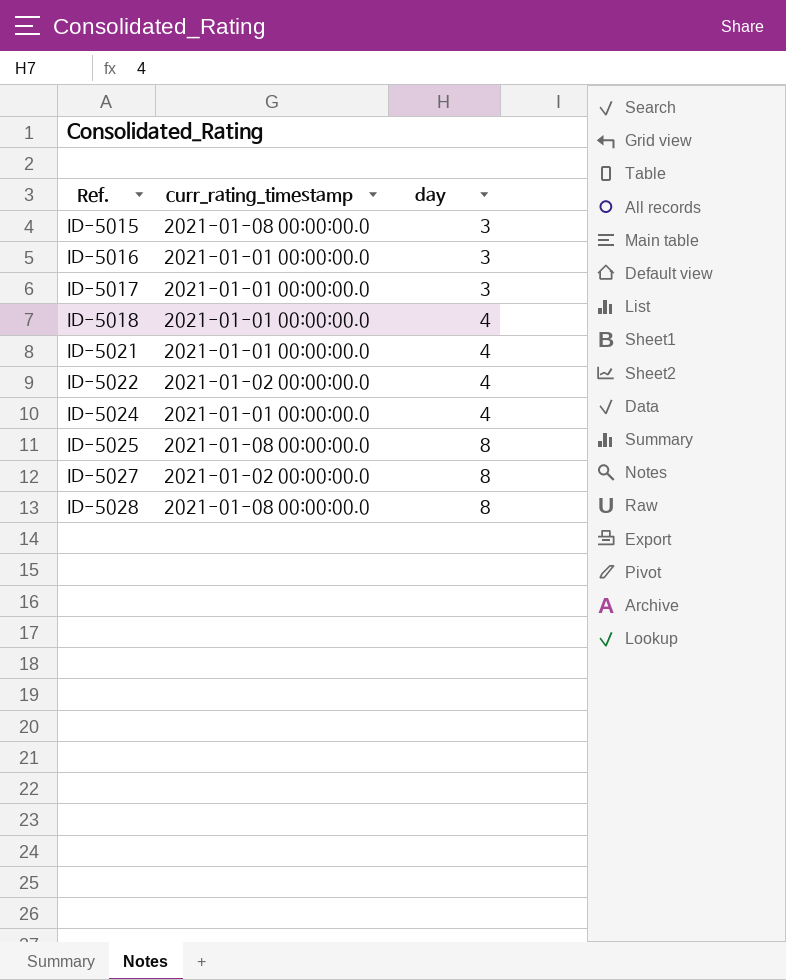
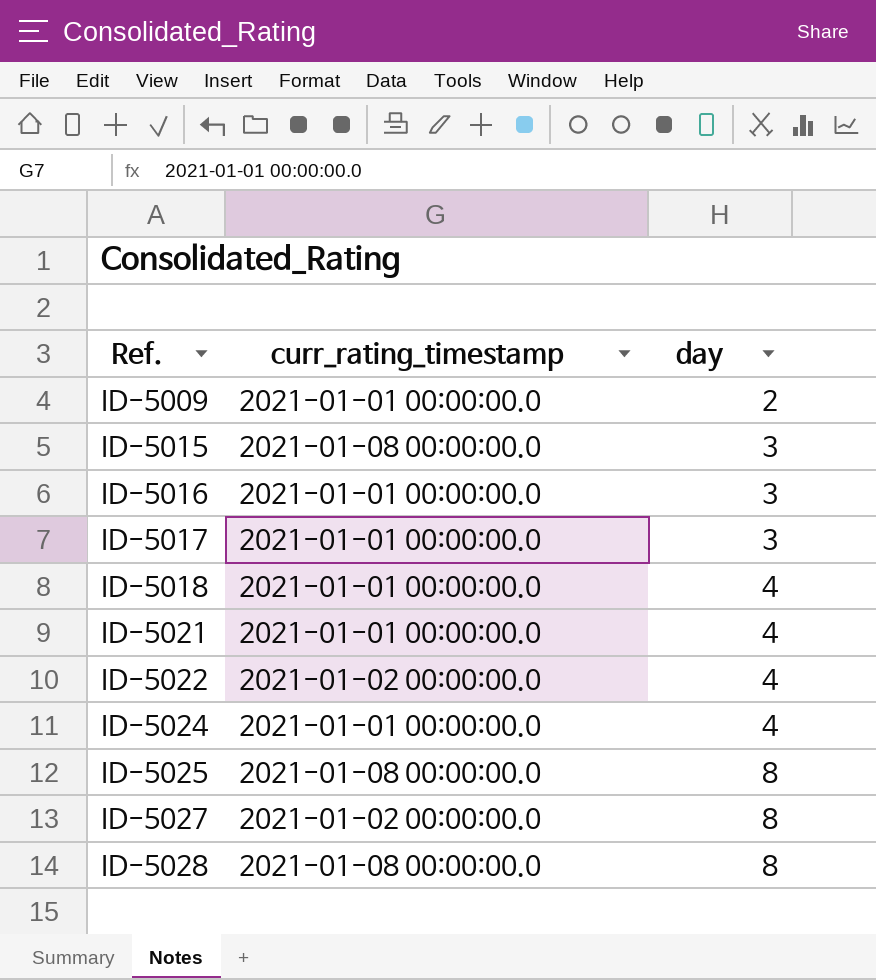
row ID-5009: none -> 2021-01-01 00:00:00.0 | 2

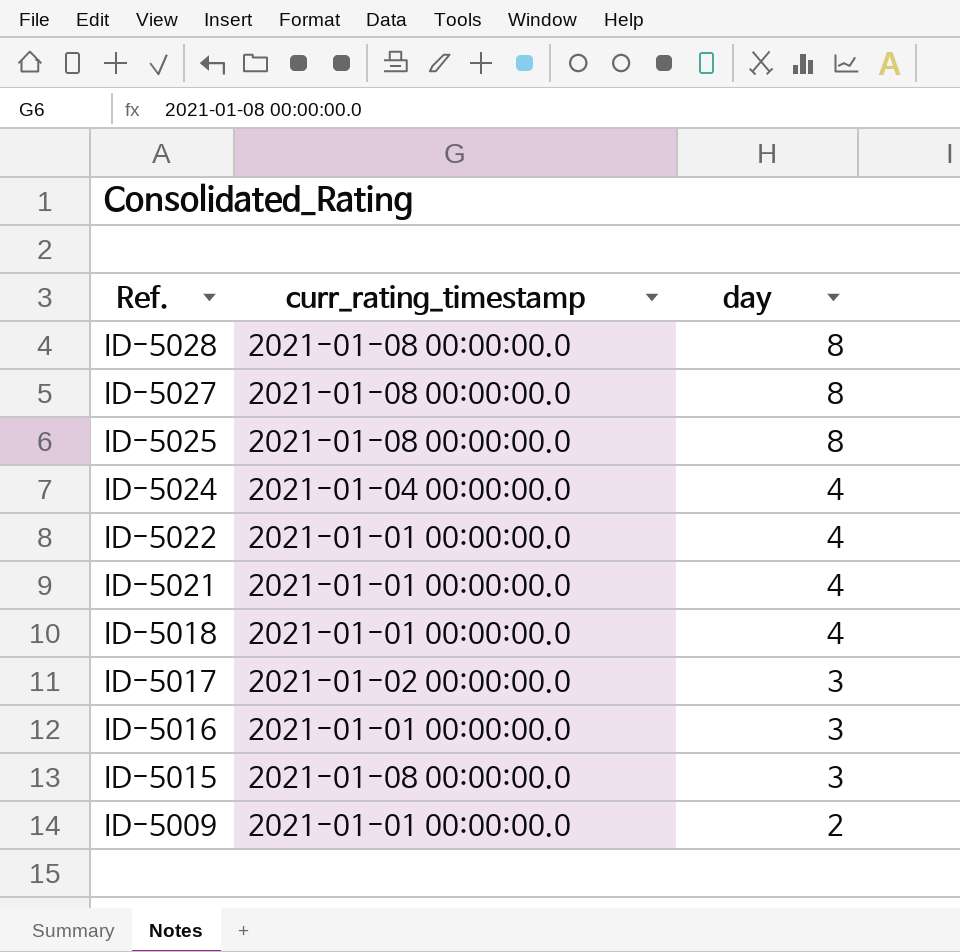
row order: Ref. ascending -> Ref. descending
ID-5027 | curr_rating_timestamp: 2021-01-02 00:00:00.0 -> 2021-01-08 00:00:00.0
ID-5024 | curr_rating_timestamp: 2021-01-01 00:00:00.0 -> 2021-01-04 00:00:00.0
ID-5022 | curr_rating_timestamp: 2021-01-02 00:00:00.0 -> 2021-01-01 00:00:00.0
ID-5017 | curr_rating_timestamp: 2021-01-01 00:00:00.0 -> 2021-01-02 00:00:00.0

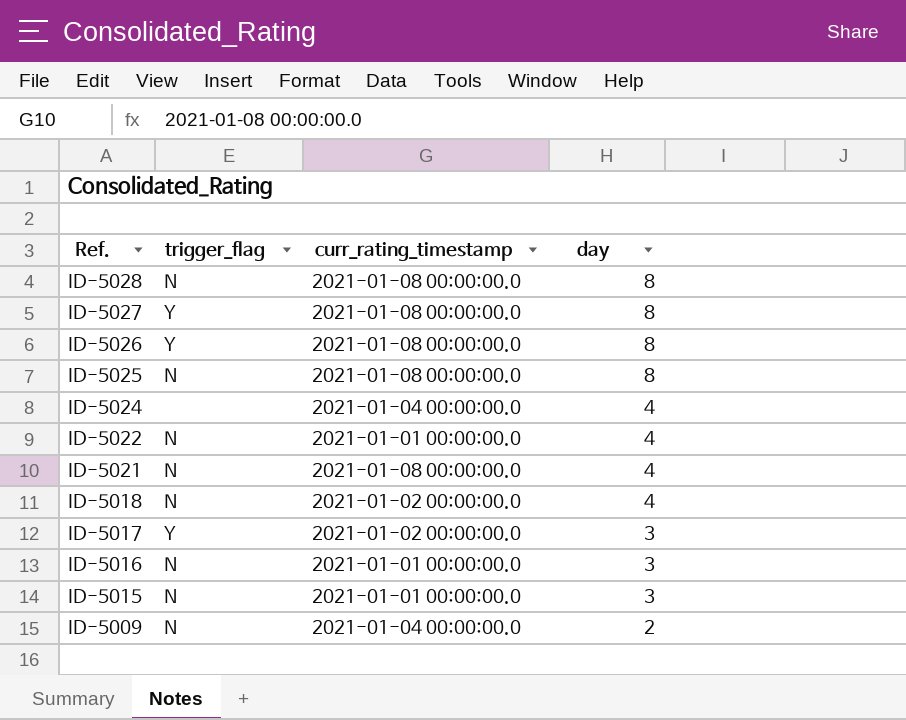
column trigger_flag | position: none -> 2
row ID-5026: none -> Y | 2021-01-08 00:00:00.0 | 8
ID-5021 | curr_rating_timestamp: 2021-01-01 00:00:00.0 -> 2021-01-08 00:00:00.0
ID-5018 | curr_rating_timestamp: 2021-01-01 00:00:00.0 -> 2021-01-02 00:00:00.0
ID-5015 | curr_rating_timestamp: 2021-01-08 00:00:00.0 -> 2021-01-01 00:00:00.0
ID-5009 | curr_rating_timestamp: 2021-01-01 00:00:00.0 -> 2021-01-04 00:00:00.0

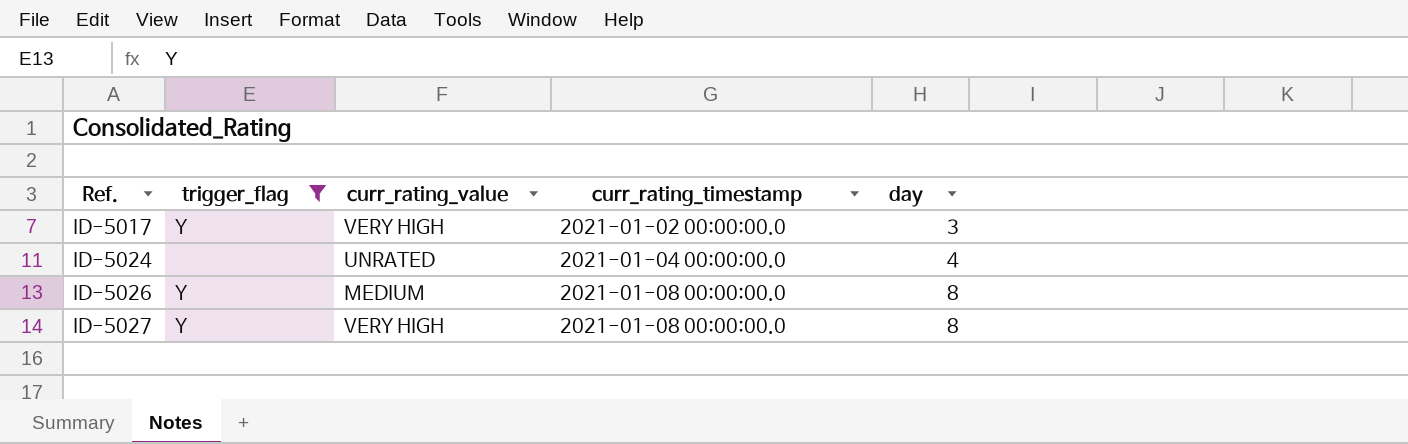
filter: none -> trigger_flag != N
row order: Ref. descending -> Ref. ascending
column curr_rating_value | position: none -> 3

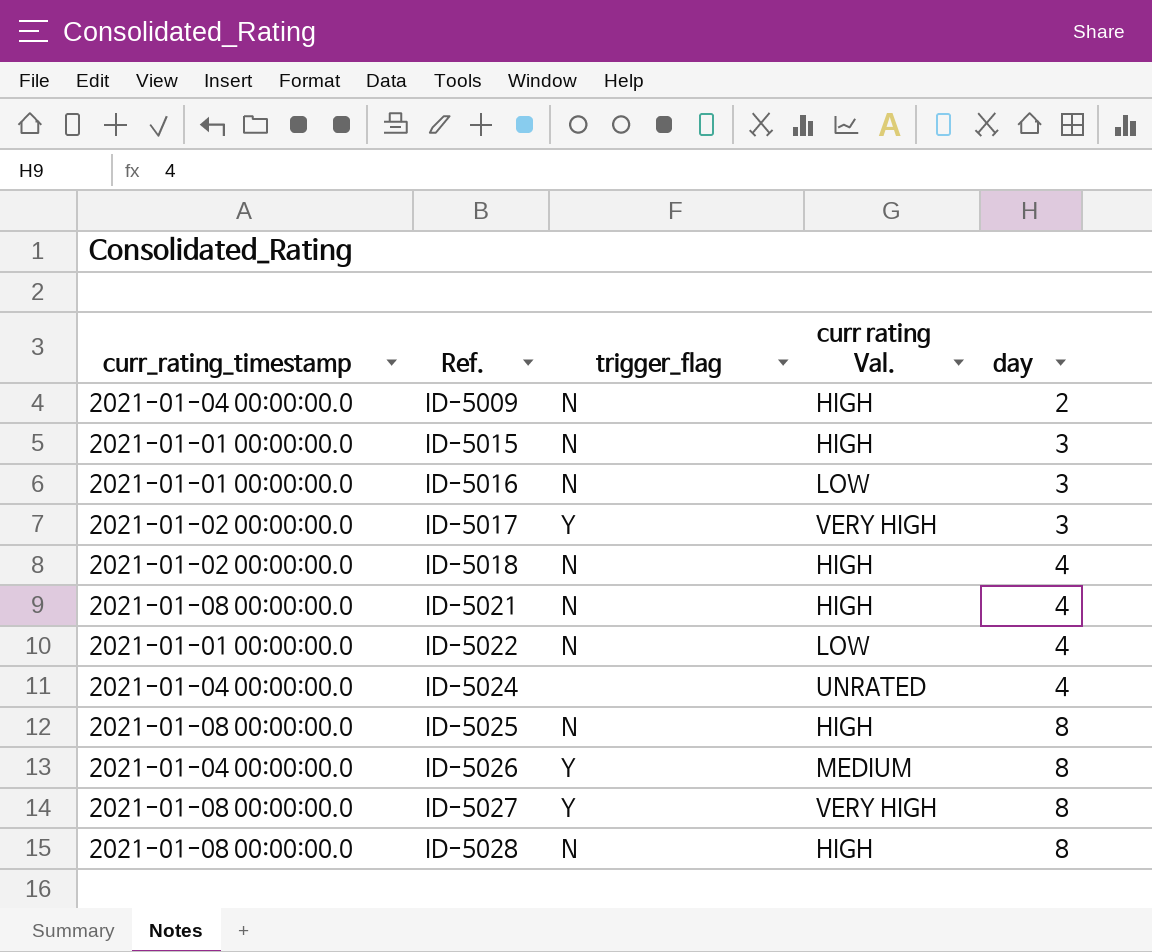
filter: trigger_flag != N -> none
column curr_rating_timestamp | position: 4 -> 1
column name: curr_rating_value -> curr rating Val.
ID-5026 | curr_rating_timestamp: 2021-01-08 00:00:00.0 -> 2021-01-04 00:00:00.0

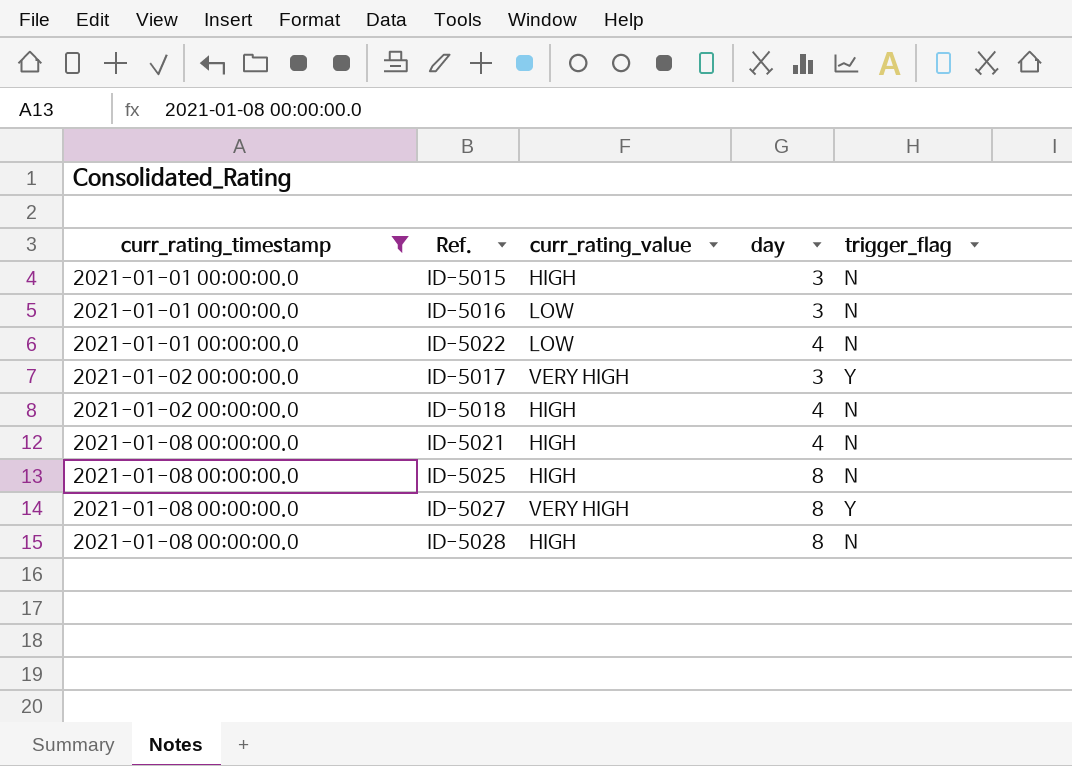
filter: none -> curr_rating_timestamp != 2021-01-04 00:00:00.0
row order: Ref. ascending -> curr_rating_timestamp ascending
column name: curr rating Val. -> curr_rating_value
column trigger_flag | position: 3 -> 5

